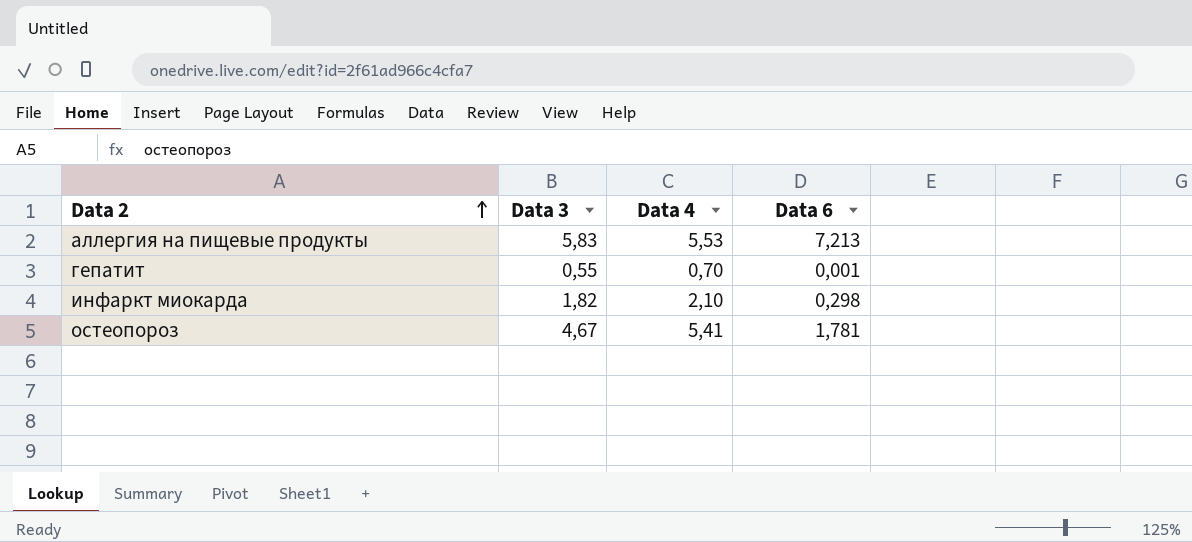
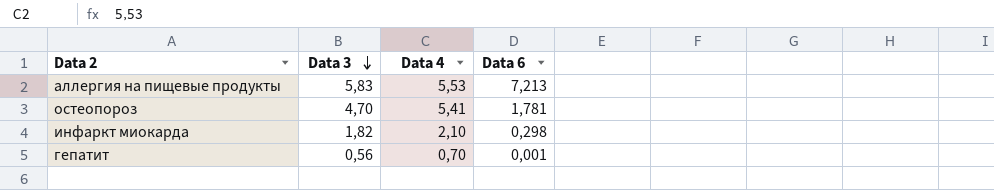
row order: Data 2 ascending -> Data 3 descending
остеопороз | Data 3: 4,67 -> 4,70
гепатит | Data 3: 0,55 -> 0,56

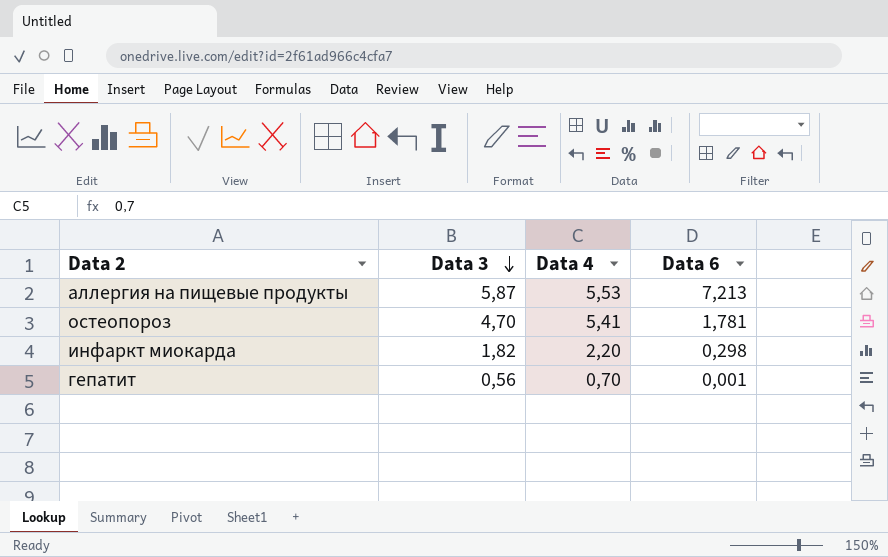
аллергия на пищевые продукты | Data 3: 5,83 -> 5,87
инфаркт миокарда | Data 4: 2,10 -> 2,20

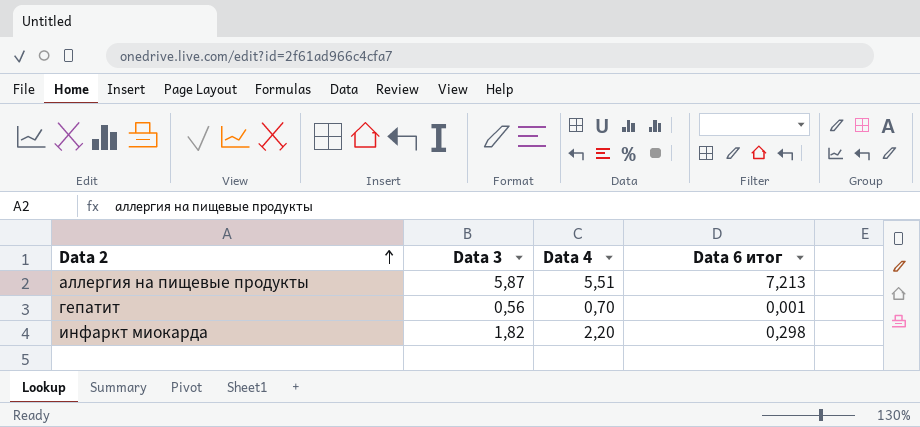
row order: Data 3 descending -> Data 2 ascending
column name: Data 6 -> Data 6 итог
row остеопороз: 4,70 | 5,41 | 1,781 -> none
аллергия на пищевые продукты | Data 4: 5,53 -> 5,51

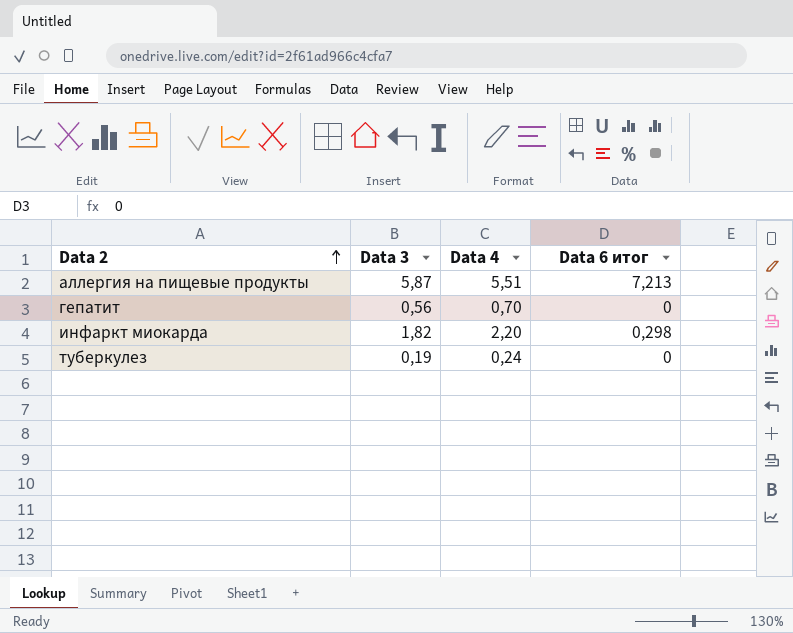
гепатит | Data 6 итог: 0,001 -> 0
row туберкулез: none -> 0,19 | 0,24 | 0

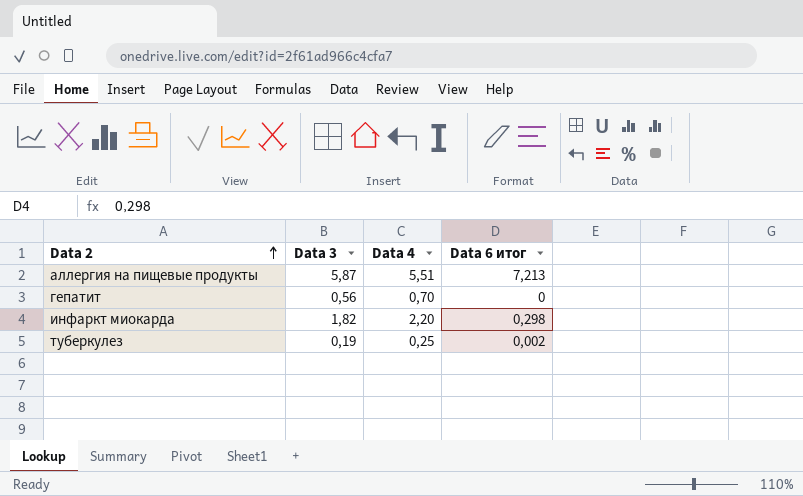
туберкулез | Data 4: 0,24 -> 0,25
туберкулез | Data 6 итог: 0 -> 0,002

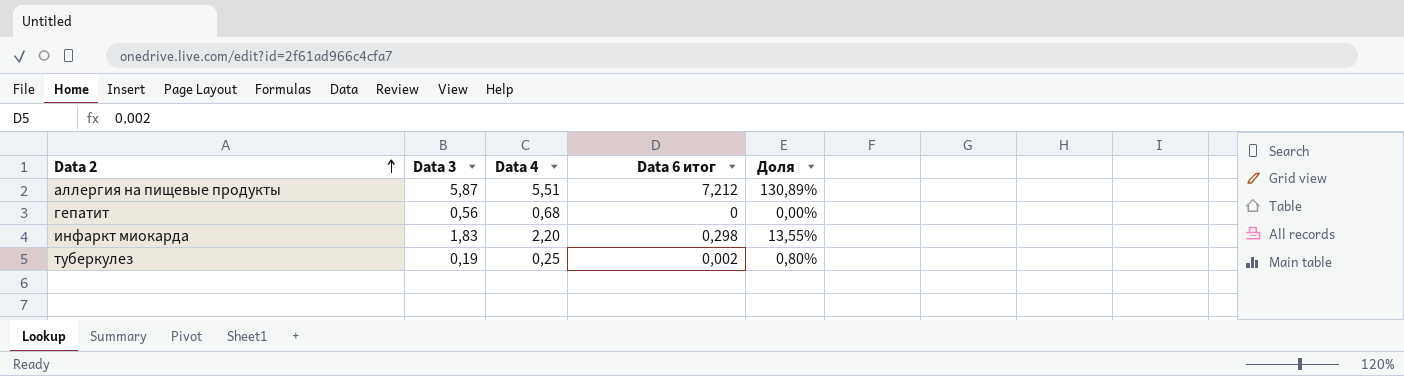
column Доля | formula: none -> [Data 6 итог] / [Data 4]
аллергия на пищевые продукты | Data 6 итог: 7,213 -> 7,212
гепатит | Data 4: 0,70 -> 0,68
инфаркт миокарда | Data 3: 1,82 -> 1,83

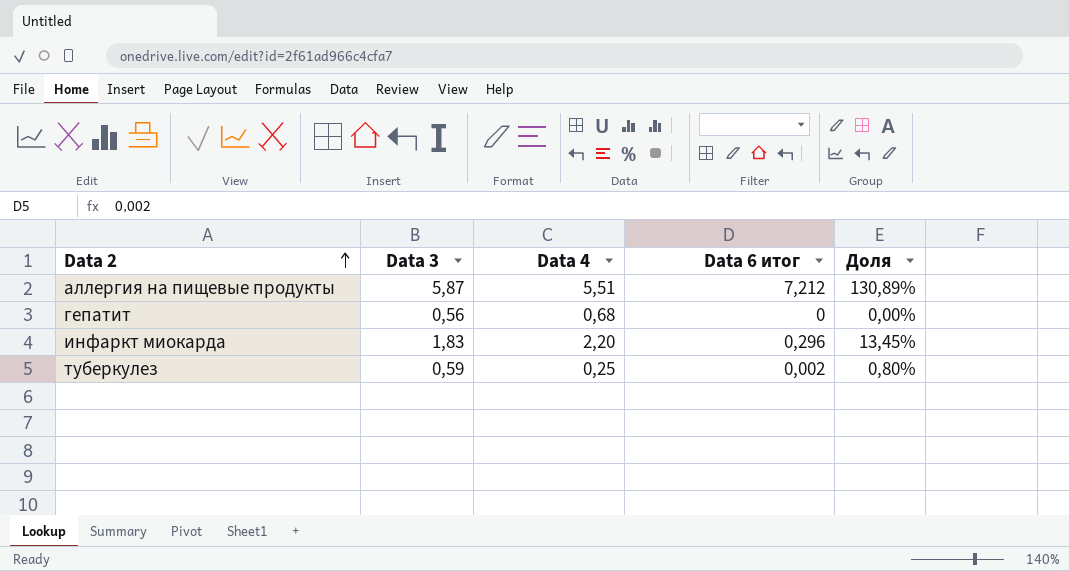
инфаркт миокарда | Data 6 итог: 0,298 -> 0,296
инфаркт миокарда | Доля: 13,55% -> 13,45%
туберкулез | Data 3: 0,19 -> 0,59

